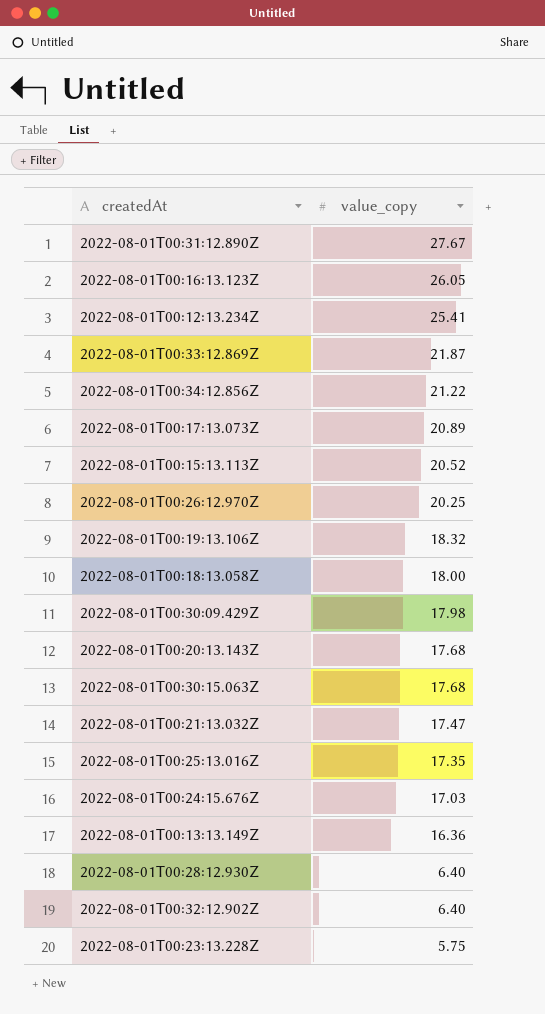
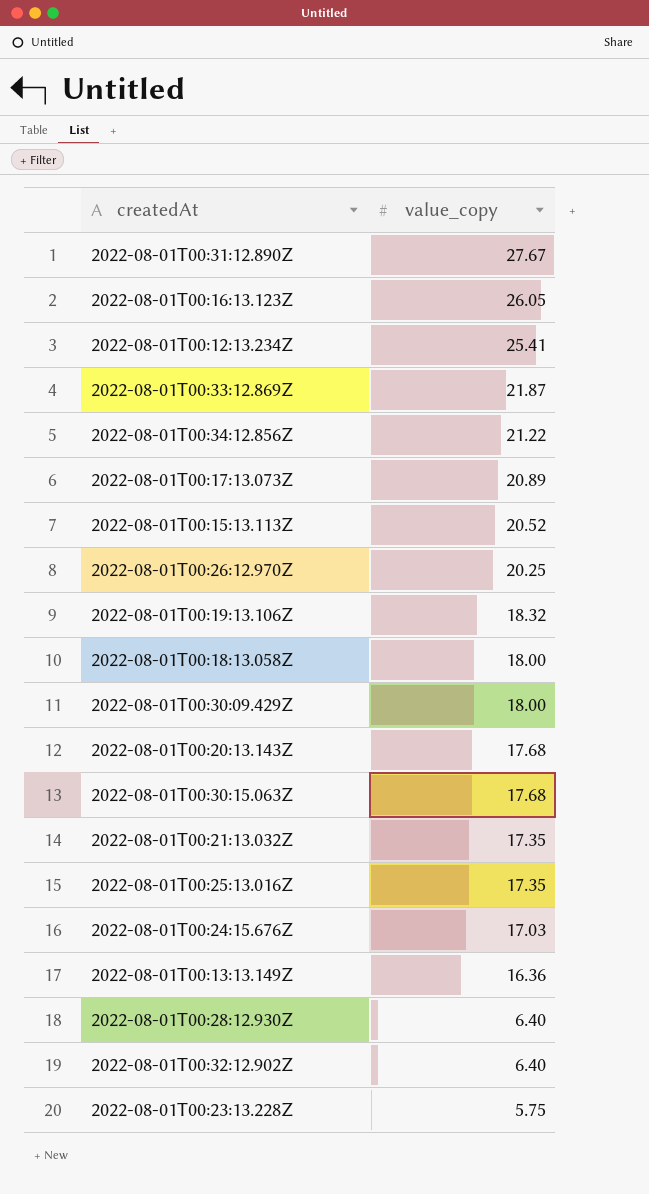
2022-08-01T00:30:09.429Z | value_copy: 17.98 -> 18.00
2022-08-01T00:21:13.032Z | value_copy: 17.47 -> 17.35

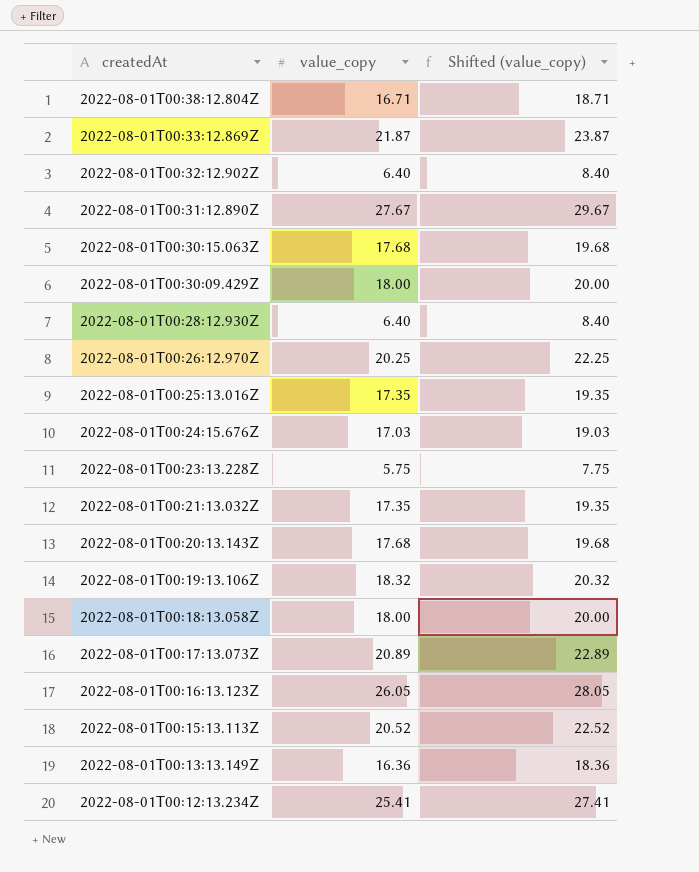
row order: value_copy descending -> createdAt descending
column Shifted (value_copy) | formula: none -> [value_copy] + 2
row 2022-08-01T00:34:12.856Z: 21.22 -> none
row 2022-08-01T00:38:12.804Z: none -> 16.71 | 18.71

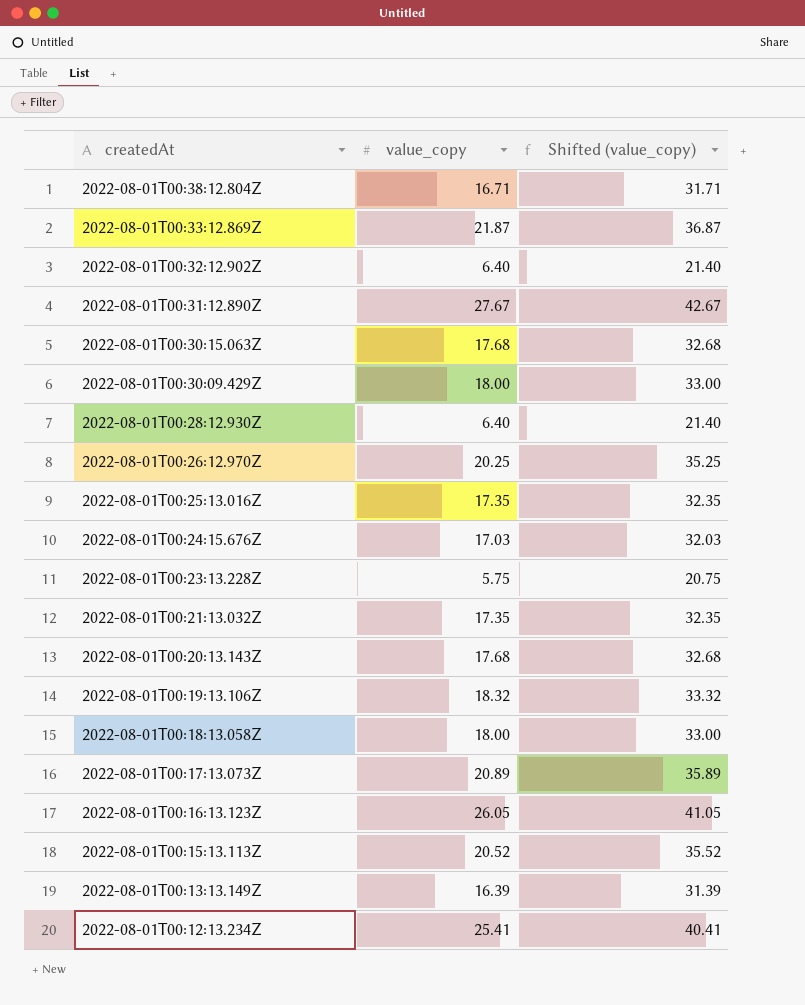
column Shifted (value_copy) | formula: [value_copy] + 2 -> [value_copy] + 15
2022-08-01T00:13:13.149Z | value_copy: 16.36 -> 16.39

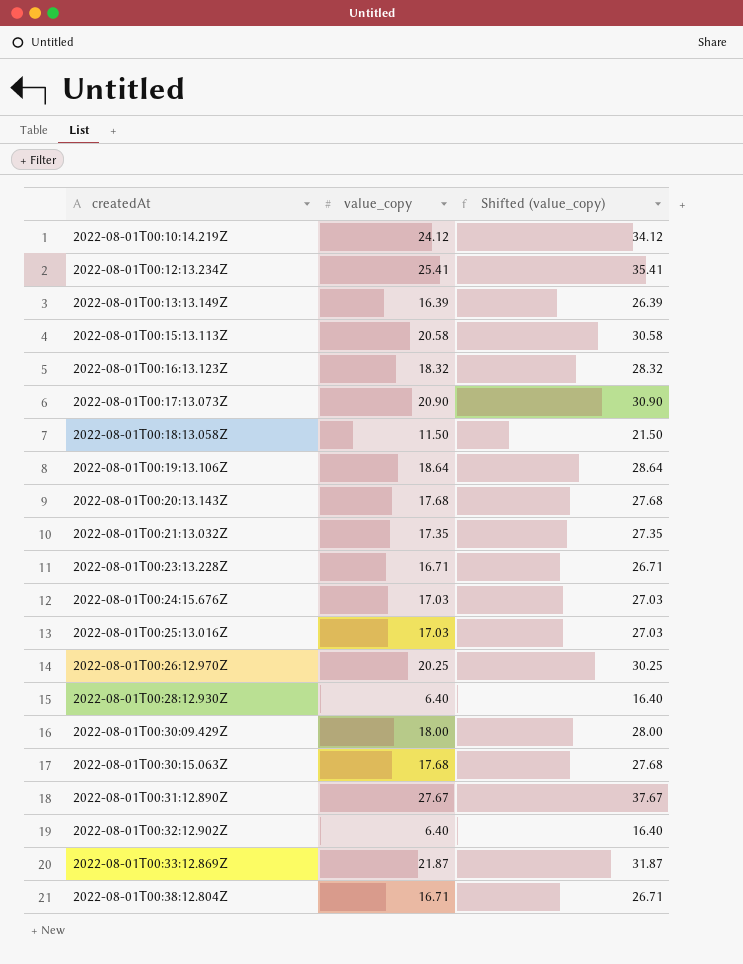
row order: createdAt descending -> createdAt ascending
column Shifted (value_copy) | formula: [value_copy] + 15 -> [value_copy] + 10
row 2022-08-01T00:10:14.219Z: none -> 24.12 | 34.12
2022-08-01T00:15:13.113Z | value_copy: 20.52 -> 20.58
2022-08-01T00:16:13.123Z | value_copy: 26.05 -> 18.32
2022-08-01T00:17:13.073Z | value_copy: 20.89 -> 20.90
2022-08-01T00:18:13.058Z | value_copy: 18.00 -> 11.50
2022-08-01T00:19:13.106Z | value_copy: 18.32 -> 18.64
2022-08-01T00:23:13.228Z | value_copy: 5.75 -> 16.71
2022-08-01T00:25:13.016Z | value_copy: 17.35 -> 17.03

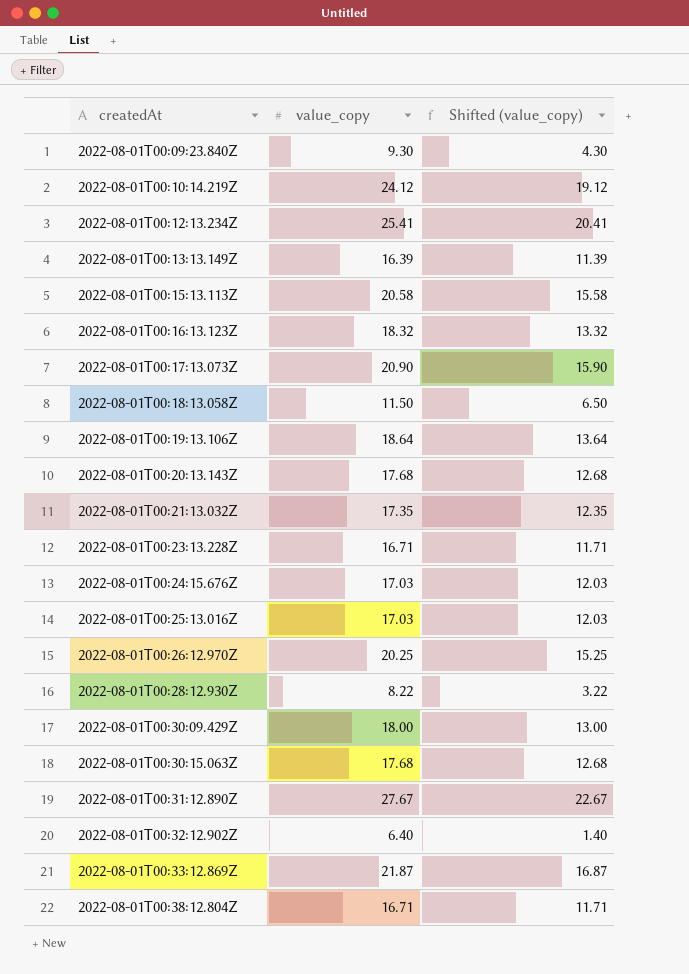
column Shifted (value_copy) | formula: [value_copy] + 10 -> [value_copy] - 5
row 2022-08-01T00:09:23.840Z: none -> 9.30 | 4.30
2022-08-01T00:28:12.930Z | value_copy: 6.40 -> 8.22

